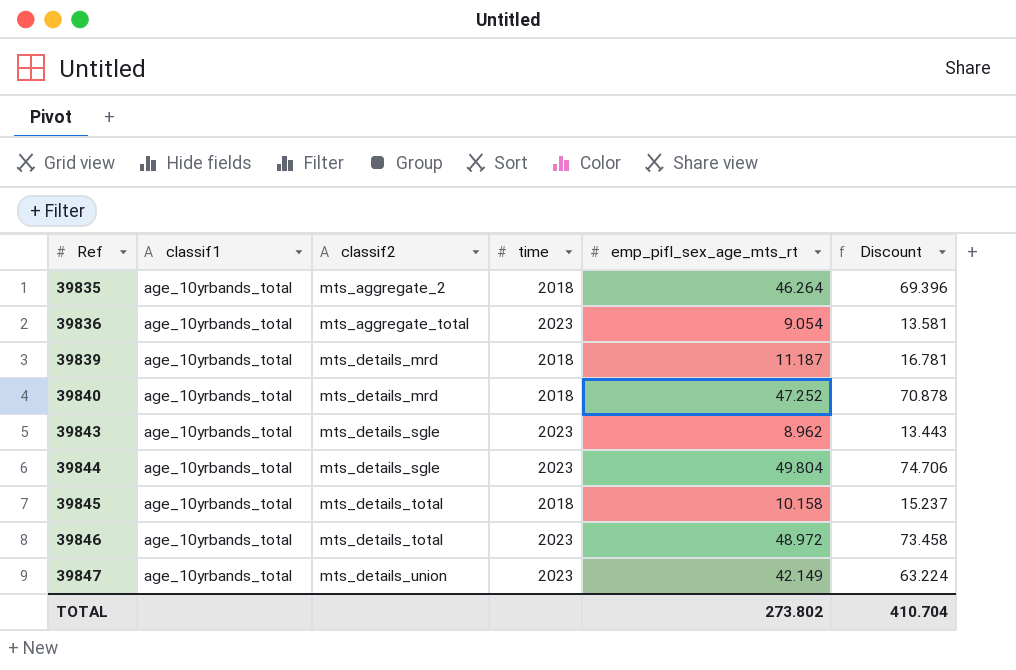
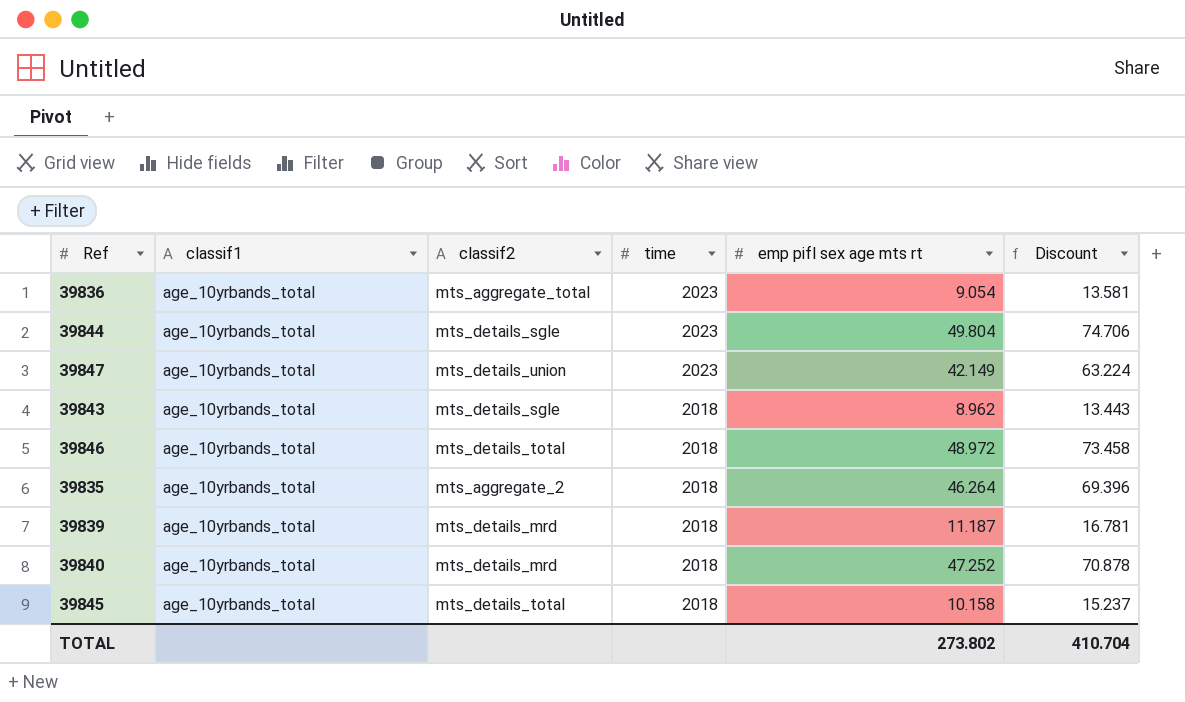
row order: Ref ascending -> time descending
column name: emp_pifl_sex_age_mts_rt -> emp pifl sex age mts rt
39843 | time: 2023 -> 2018
39846 | time: 2023 -> 2018

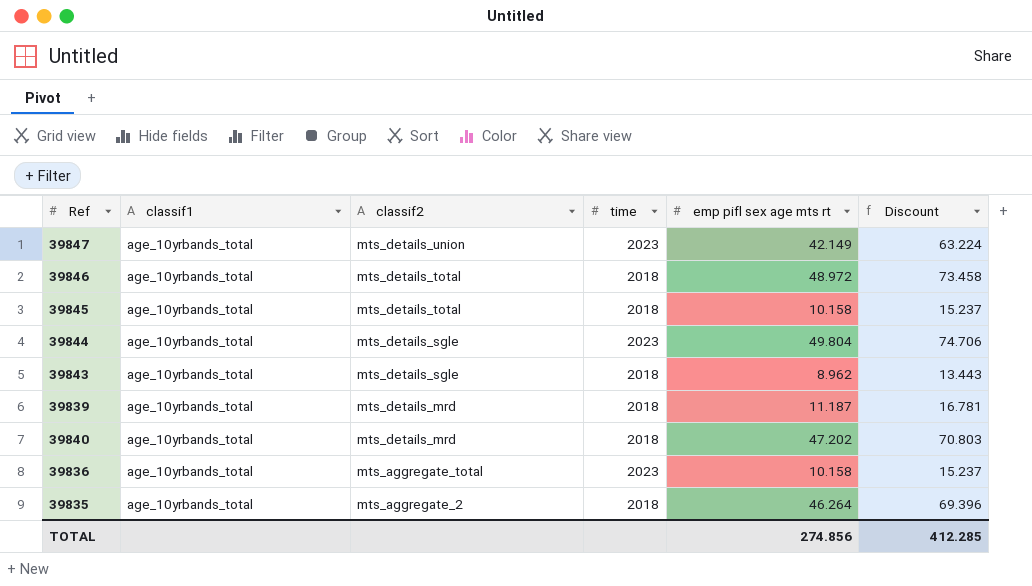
row order: time descending -> classif2 descending
39840 | emp pifl sex age mts rt: 47.252 -> 47.202
39840 | Discount: 70.878 -> 70.803
39836 | emp pifl sex age mts rt: 9.054 -> 10.158
39836 | Discount: 13.581 -> 15.237
TOTAL | emp pifl sex age mts rt: 273.802 -> 274.856
TOTAL | Discount: 410.704 -> 412.285

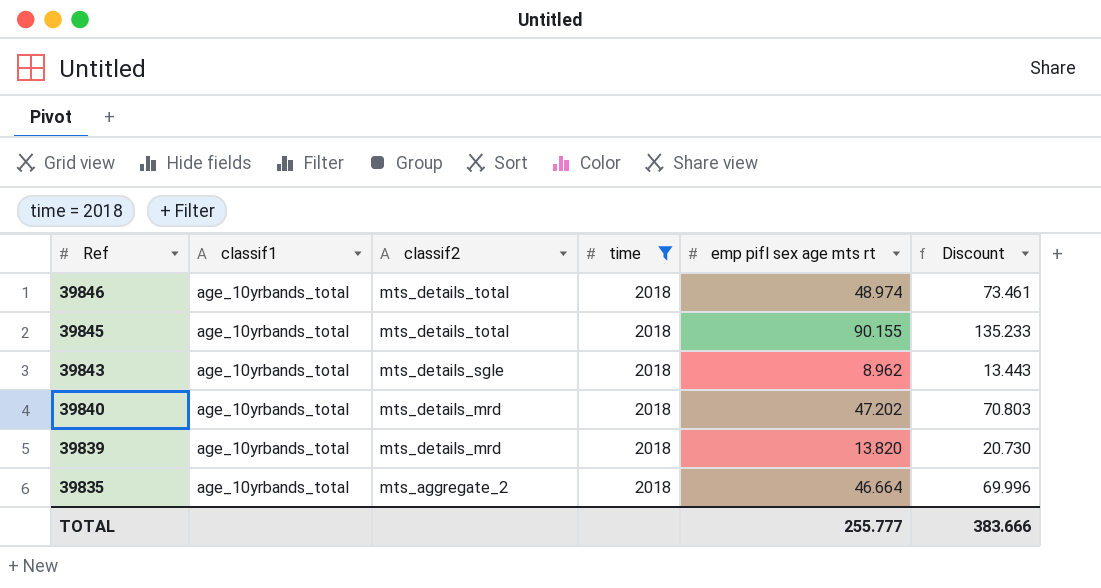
filter: none -> time = 2018
row order: classif2 descending -> Ref descending
39846 | emp pifl sex age mts rt: 48.972 -> 48.974
39846 | Discount: 73.458 -> 73.461
39845 | emp pifl sex age mts rt: 10.158 -> 90.155
39845 | Discount: 15.237 -> 135.233
39839 | emp pifl sex age mts rt: 11.187 -> 13.820
39839 | Discount: 16.781 -> 20.730
39835 | emp pifl sex age mts rt: 46.264 -> 46.664
39835 | Discount: 69.396 -> 69.996
TOTAL | emp pifl sex age mts rt: 274.856 -> 255.777
TOTAL | Discount: 412.285 -> 383.666

